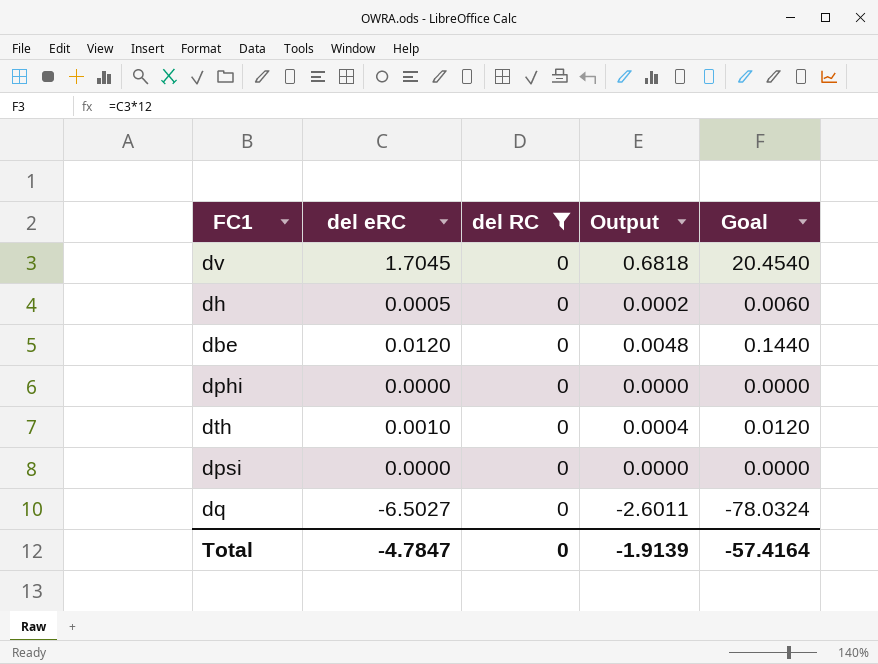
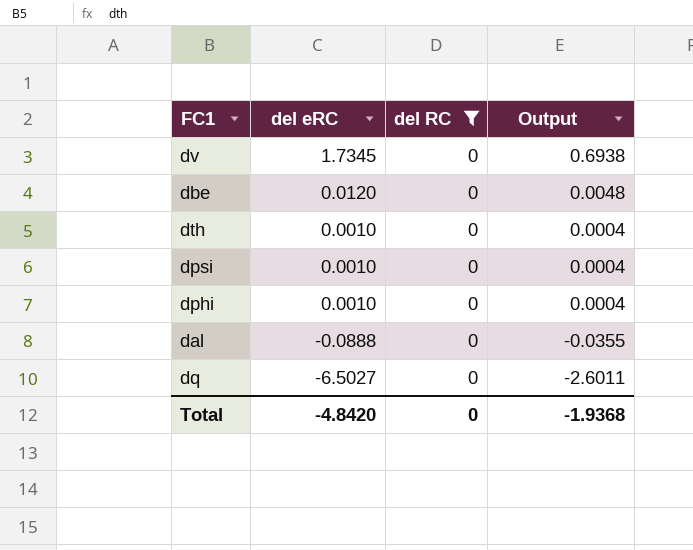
row order: none -> del eRC descending
column Goal | formula: [del eRC] * 12 -> none
row dh: 0.0005 | 0 | 0.0002 | 0.0060 -> none
dv | del eRC: 1.7045 -> 1.7345
dv | Output: 0.6818 -> 0.6938
dpsi | del eRC: 0.0000 -> 0.0010
dpsi | Output: 0.0000 -> 0.0004
dphi | del eRC: 0.0000 -> 0.0010
dphi | Output: 0.0000 -> 0.0004
row dal: none -> -0.0888 | 0 | -0.0355
Total | del eRC: -4.7847 -> -4.8420
Total | Output: -1.9139 -> -1.9368

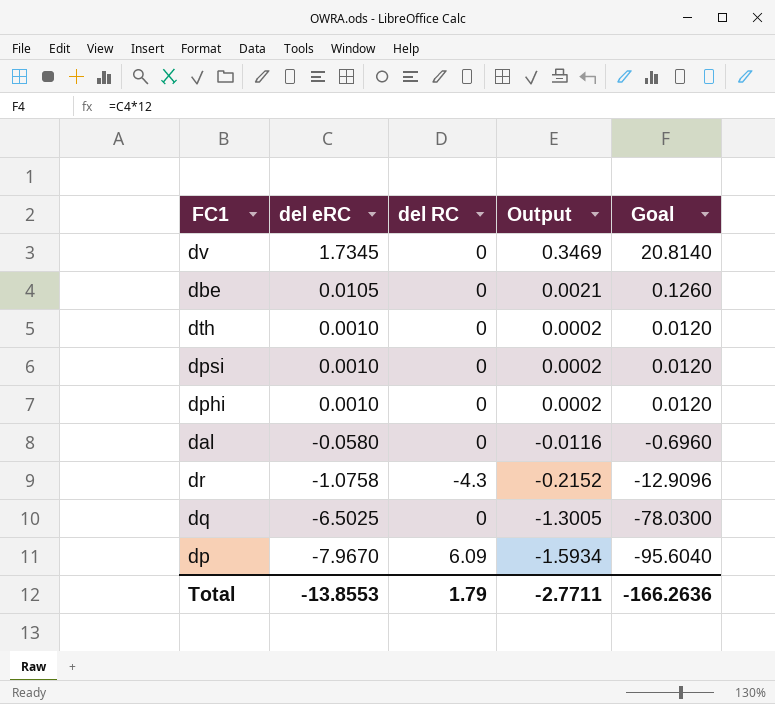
filter: del RC = 0 -> none
column Output | formula: [del eRC] * 0.4 -> [del eRC] * 0.2
column Goal | formula: none -> [del eRC] * 12
dbe | del eRC: 0.0120 -> 0.0105
dal | del eRC: -0.0888 -> -0.0580
dq | del eRC: -6.5027 -> -6.5025
Total | del eRC: -4.8420 -> -13.8553
Total | del RC: 0 -> 1.79
Total | Output: -1.9368 -> -2.7711

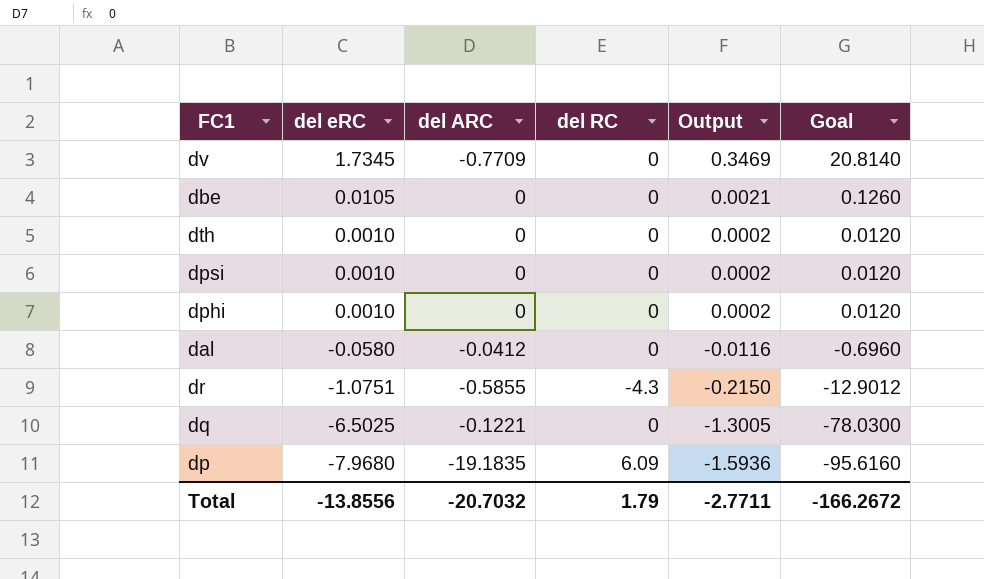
column del ARC | position: none -> 3
dr | del eRC: -1.0758 -> -1.0751
dr | Output: -0.2152 -> -0.2150
dr | Goal: -12.9096 -> -12.9012
dp | del eRC: -7.9670 -> -7.9680
dp | Output: -1.5934 -> -1.5936
dp | Goal: -95.6040 -> -95.6160
Total | del eRC: -13.8553 -> -13.8556
Total | Goal: -166.2636 -> -166.2672

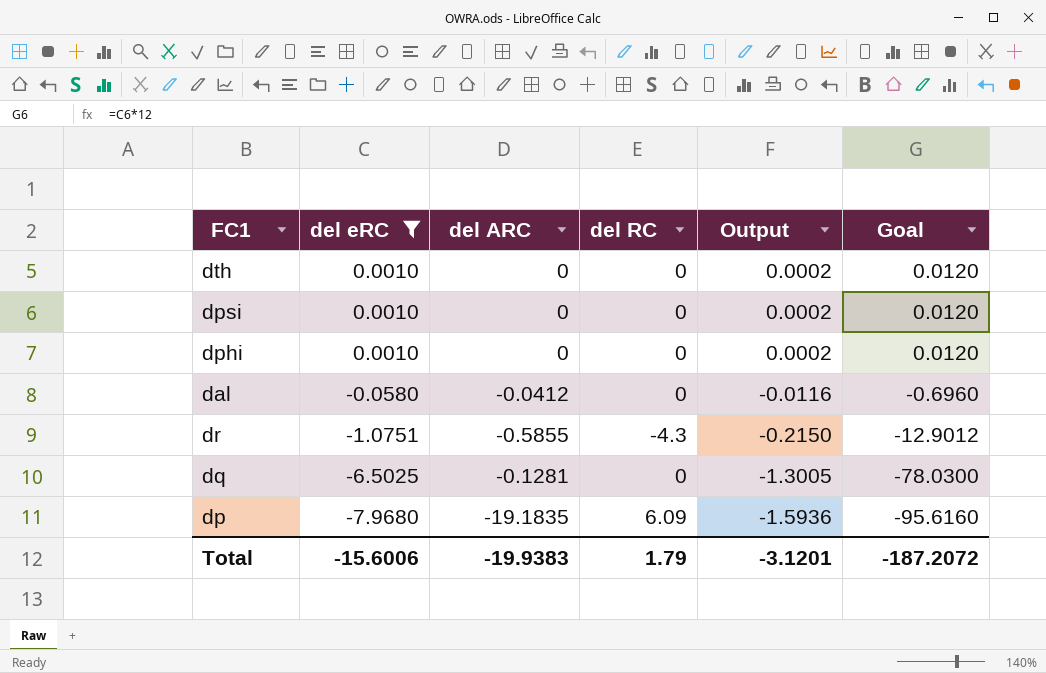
filter: none -> del eRC <= 0.0010
dq | del ARC: -0.1221 -> -0.1281
Total | del eRC: -13.8556 -> -15.6006
Total | del ARC: -20.7032 -> -19.9383
Total | Output: -2.7711 -> -3.1201
Total | Goal: -166.2672 -> -187.2072

